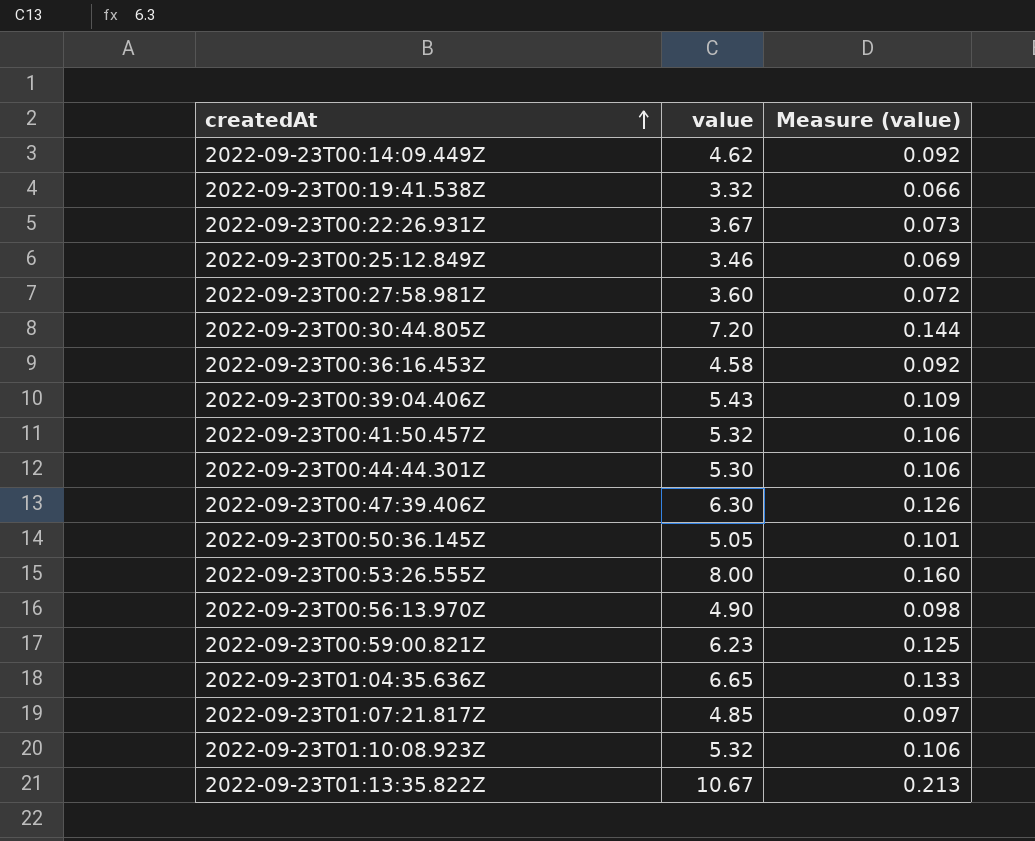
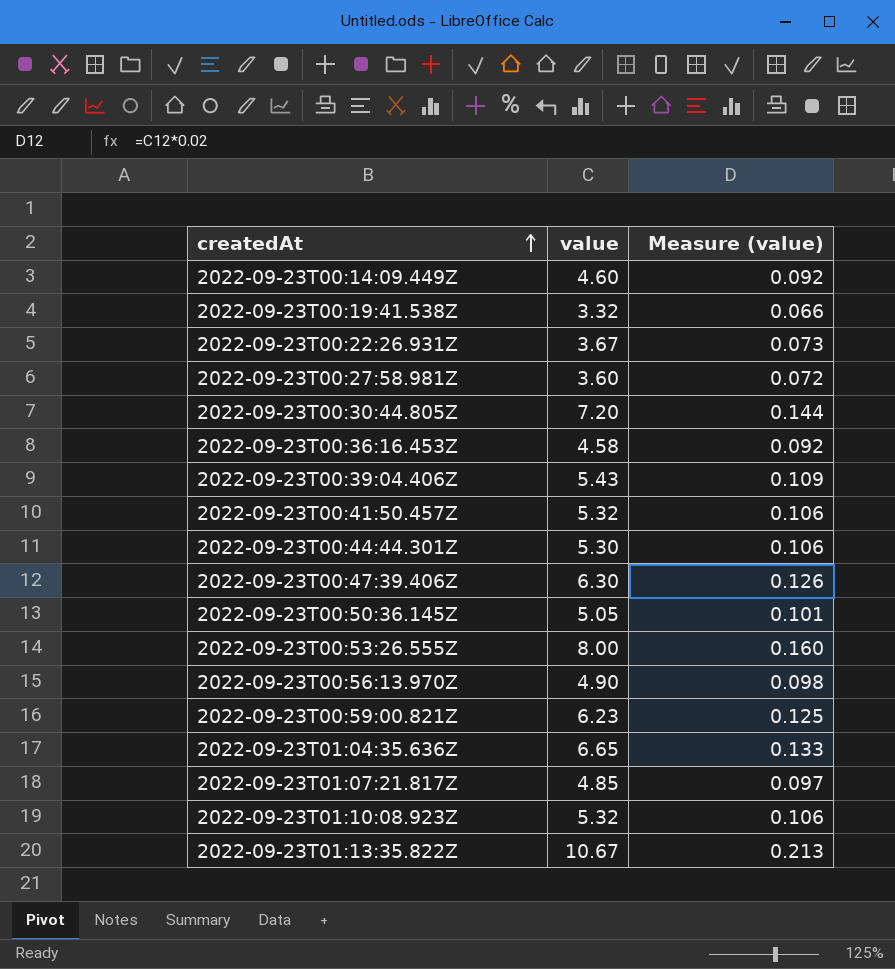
row 2022-09-23T00:25:12.849Z: 3.46 | 0.069 -> none
2022-09-23T00:14:09.449Z | value: 4.62 -> 4.60

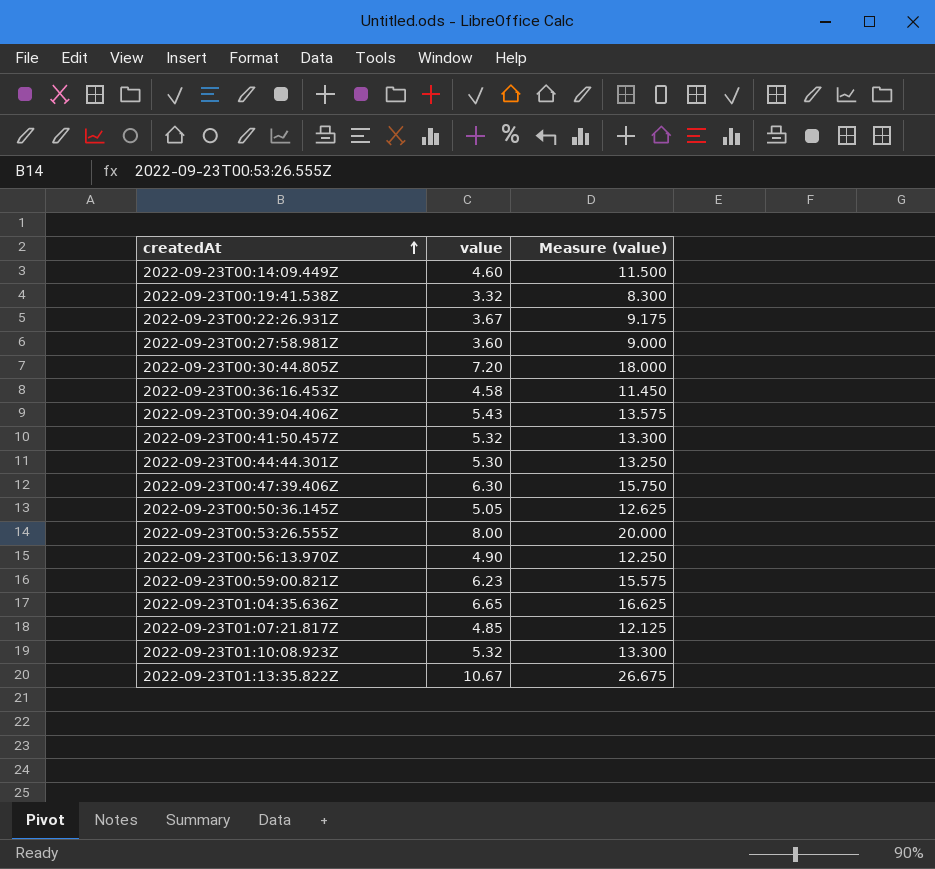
column Measure (value) | formula: [value] * 0.02 -> [value] * 2.5

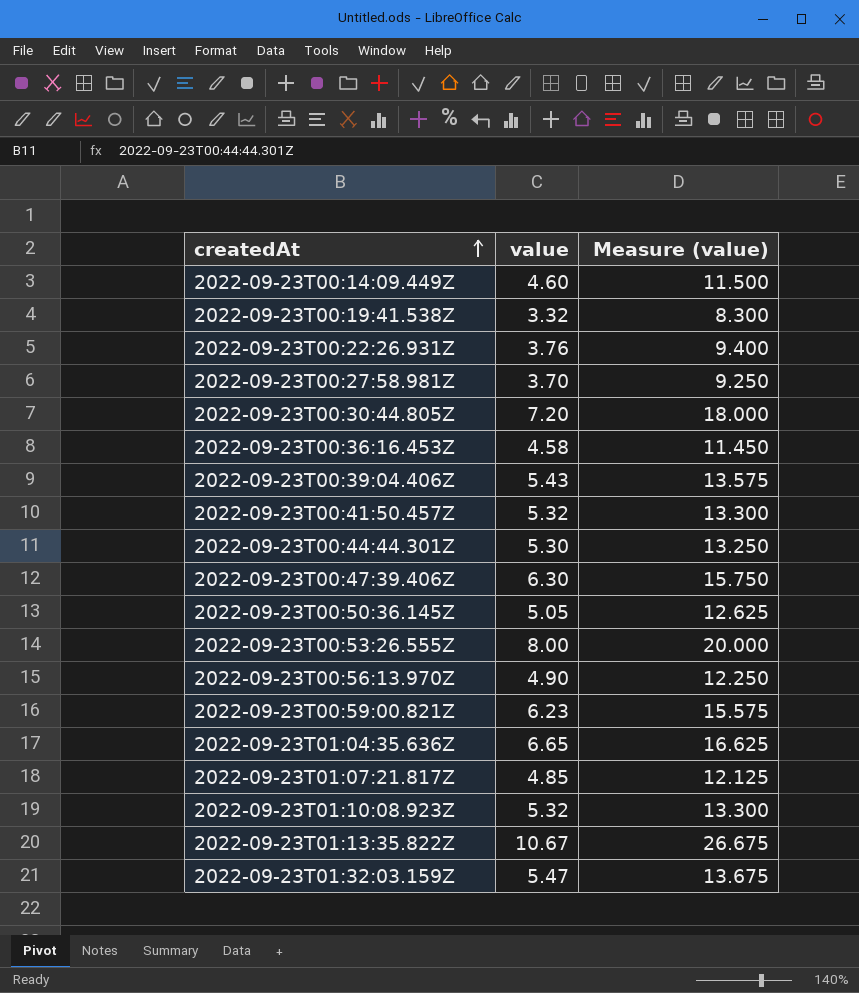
2022-09-23T00:22:26.931Z | value: 3.67 -> 3.76
2022-09-23T00:22:26.931Z | Measure (value): 9.175 -> 9.400
2022-09-23T00:27:58.981Z | value: 3.60 -> 3.70
2022-09-23T00:27:58.981Z | Measure (value): 9.000 -> 9.250
row 2022-09-23T01:32:03.159Z: none -> 5.47 | 13.675

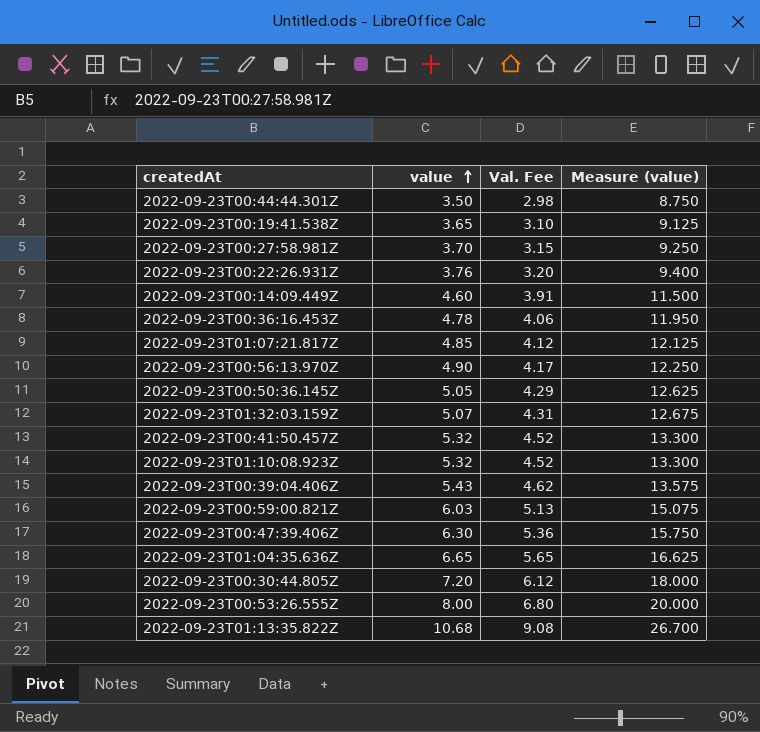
row order: createdAt ascending -> value ascending
column Val. Fee | formula: none -> [value] * 0.85
2022-09-23T00:44:44.301Z | value: 5.30 -> 3.50
2022-09-23T00:44:44.301Z | Measure (value): 13.250 -> 8.750
2022-09-23T00:19:41.538Z | value: 3.32 -> 3.65
2022-09-23T00:19:41.538Z | Measure (value): 8.300 -> 9.125
2022-09-23T00:36:16.453Z | value: 4.58 -> 4.78
2022-09-23T00:36:16.453Z | Measure (value): 11.450 -> 11.950
2022-09-23T01:32:03.159Z | value: 5.47 -> 5.07
2022-09-23T01:32:03.159Z | Measure (value): 13.675 -> 12.675
2022-09-23T00:59:00.821Z | value: 6.23 -> 6.03
2022-09-23T00:59:00.821Z | Measure (value): 15.575 -> 15.075
2022-09-23T01:13:35.822Z | value: 10.67 -> 10.68
2022-09-23T01:13:35.822Z | Measure (value): 26.675 -> 26.700

